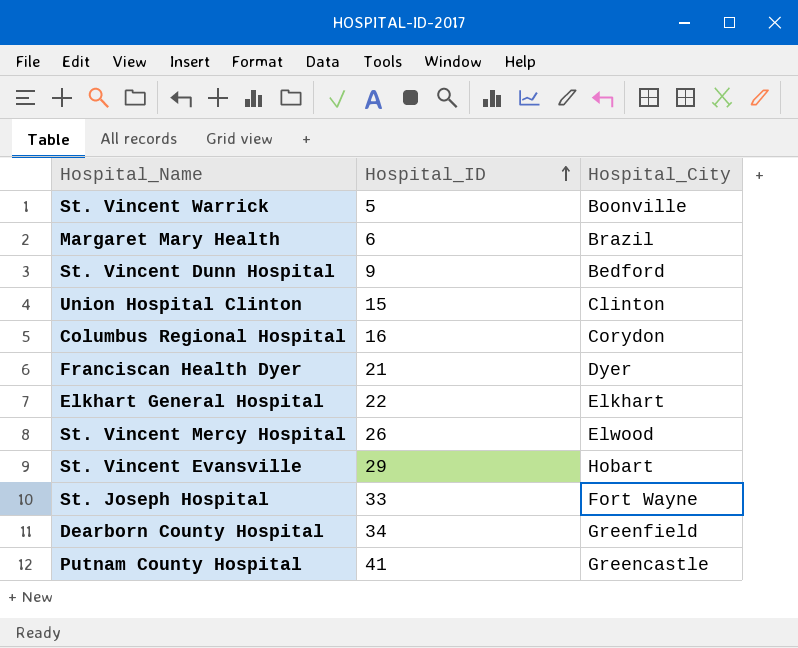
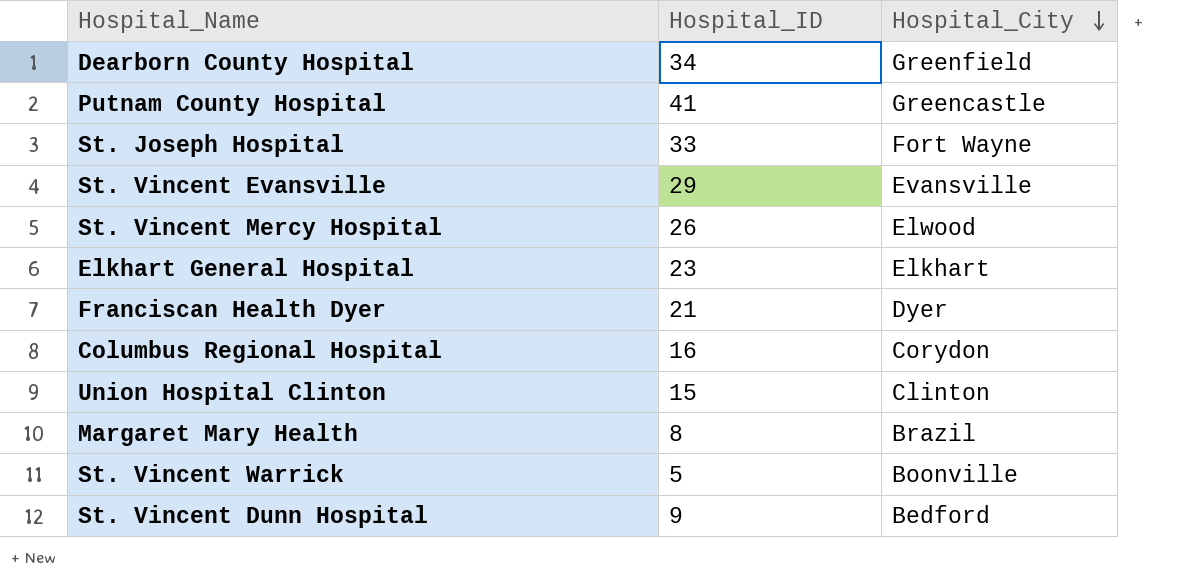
row order: Hospital_ID ascending -> Hospital_City descending
St. Vincent Evansville | Hospital_City: Hobart -> Evansville
Elkhart General Hospital | Hospital_ID: 22 -> 23
Margaret Mary Health | Hospital_ID: 6 -> 8

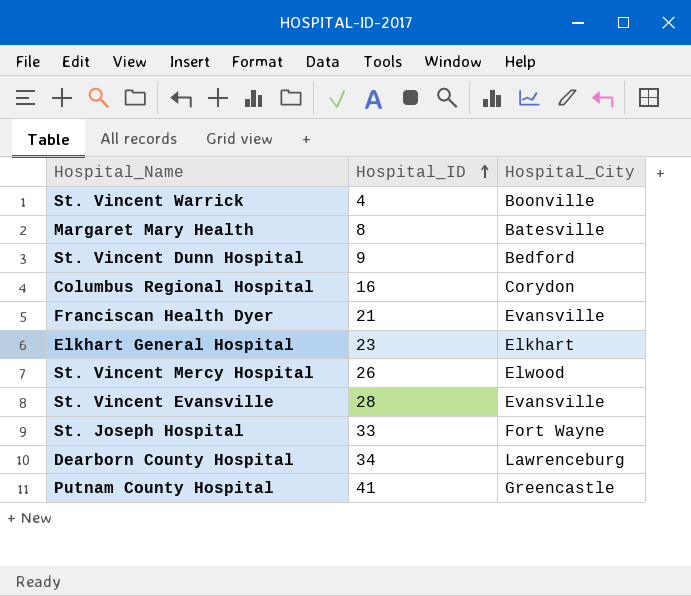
row order: Hospital_City descending -> Hospital_ID ascending
row Union Hospital Clinton: 15 | Clinton -> none
St. Vincent Warrick | Hospital_ID: 5 -> 4
Margaret Mary Health | Hospital_City: Brazil -> Batesville
Franciscan Health Dyer | Hospital_City: Dyer -> Evansville
St. Vincent Evansville | Hospital_ID: 29 -> 28
Dearborn County Hospital | Hospital_City: Greenfield -> Lawrenceburg

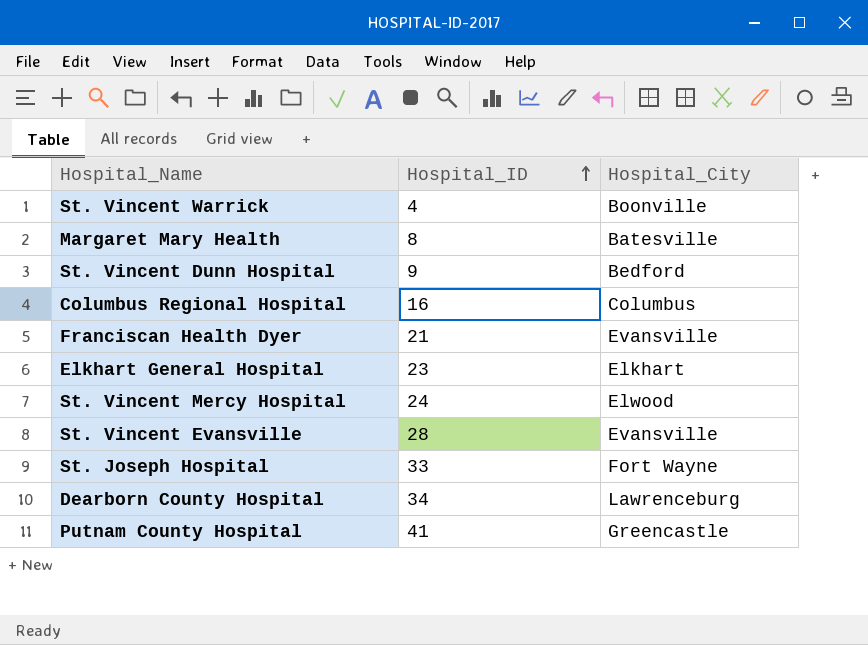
Columbus Regional Hospital | Hospital_City: Corydon -> Columbus
St. Vincent Mercy Hospital | Hospital_ID: 26 -> 24

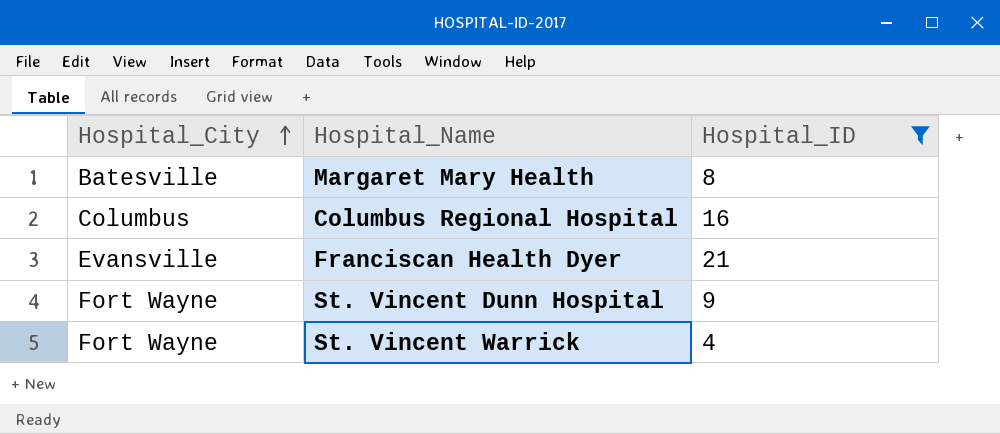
filter: none -> Hospital_ID <= 21
row order: Hospital_ID ascending -> Hospital_City ascending
column Hospital_City | position: 3 -> 1
St. Vincent Dunn Hospital | Hospital_City: Bedford -> Fort Wayne
St. Vincent Warrick | Hospital_City: Boonville -> Fort Wayne

